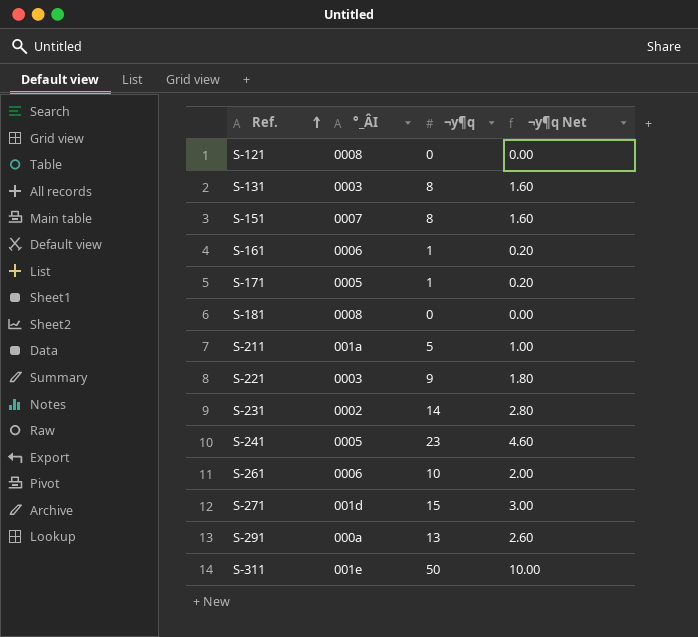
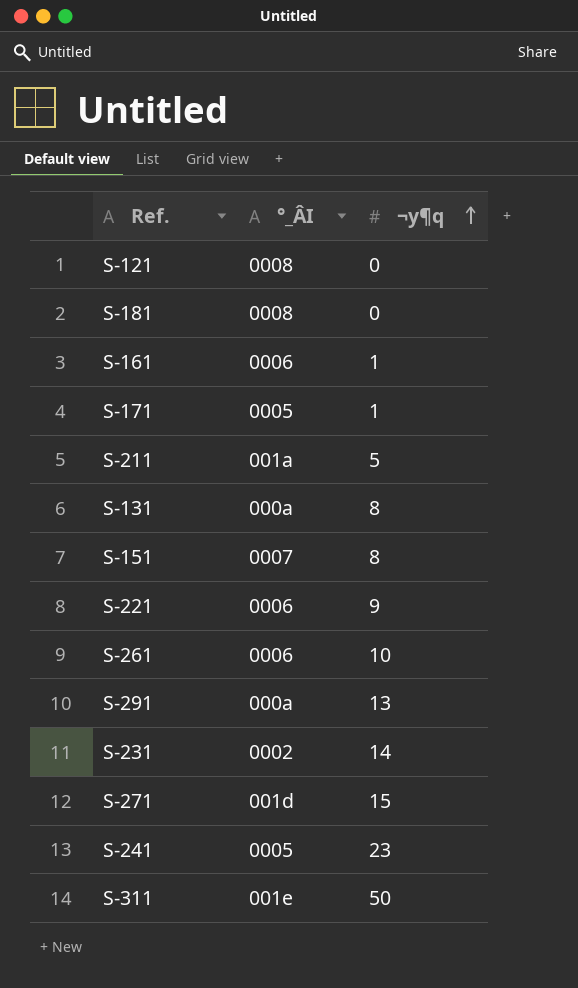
row order: Ref. ascending -> ¬y¶q ascending
column ¬y¶q Net | formula: [¬y¶q] * 0.2 -> none
S-131 | °_ÂI: 0003 -> 000a
S-221 | °_ÂI: 0003 -> 0006

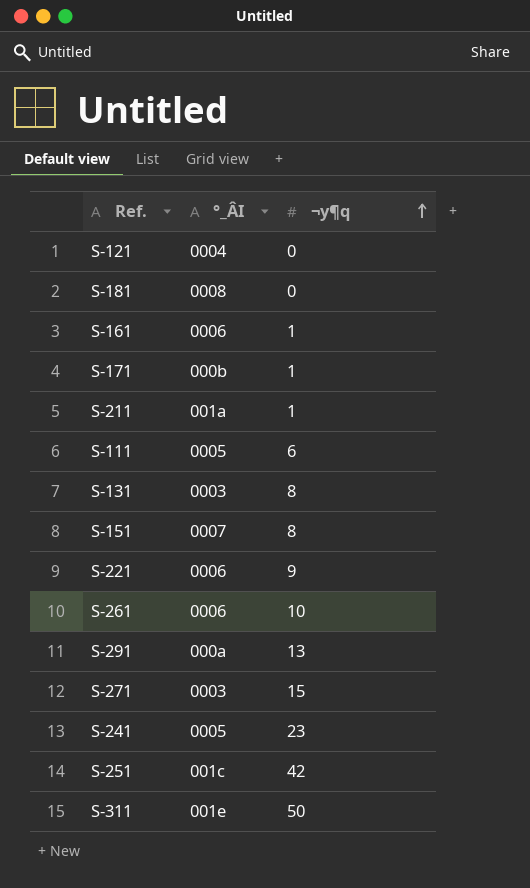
row S-231: 0002 | 14 -> none
S-121 | °_ÂI: 0008 -> 0004
S-171 | °_ÂI: 0005 -> 000b
S-211 | ¬y¶q: 5 -> 1
row S-111: none -> 0005 | 6
S-131 | °_ÂI: 000a -> 0003
S-271 | °_ÂI: 001d -> 0003
row S-251: none -> 001c | 42

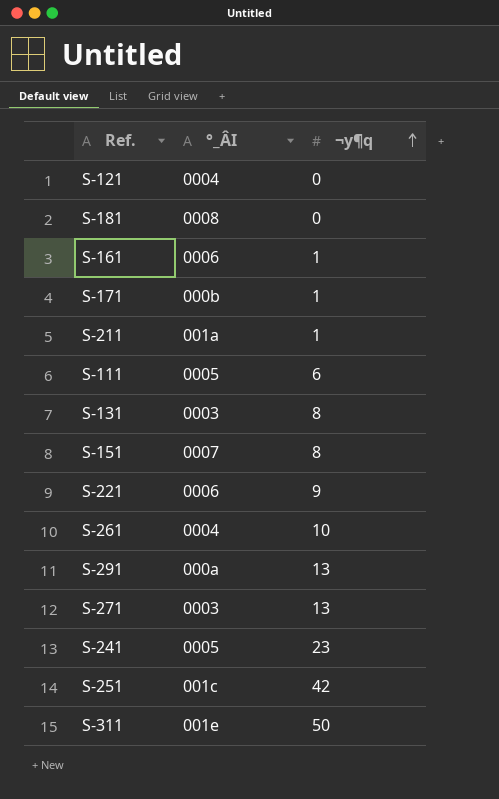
S-261 | °_ÂI: 0006 -> 0004
S-271 | ¬y¶q: 15 -> 13

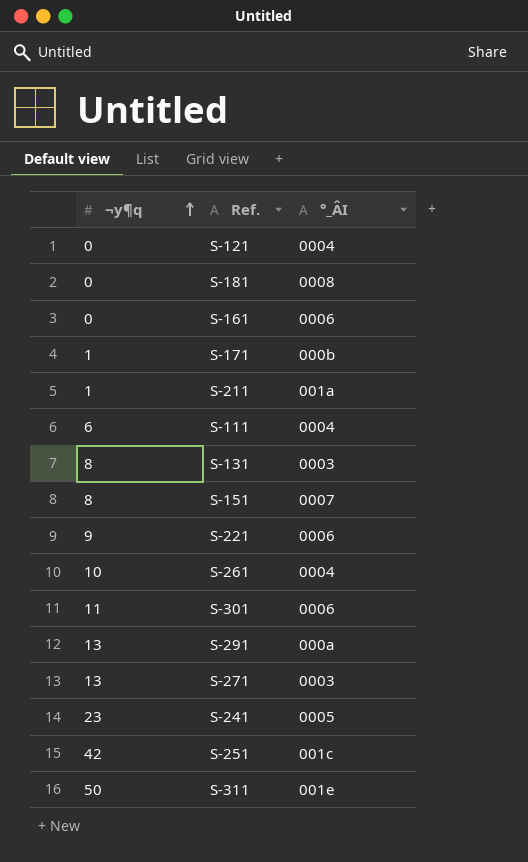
column ¬y¶q | position: 3 -> 1
S-161 | ¬y¶q: 1 -> 0
S-111 | °_ÂI: 0005 -> 0004
row S-301: none -> 11 | 0006

